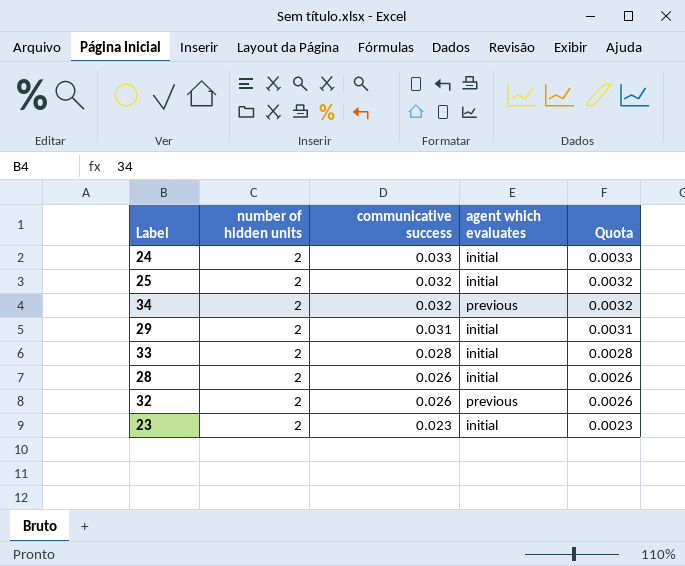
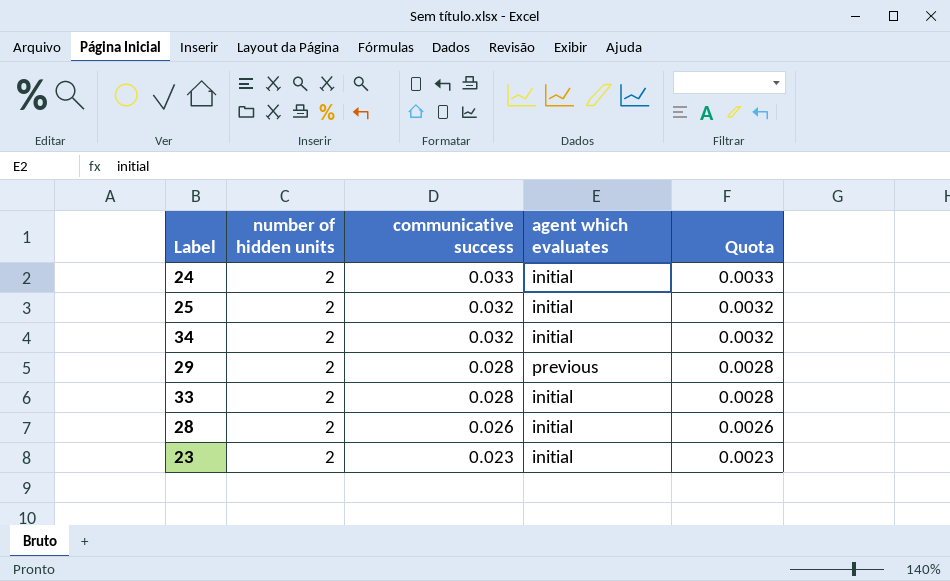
row 32: 2 | 0.026 | previous | 0.0026 -> none
34 | agent which evaluates: previous -> initial
29 | communicative success: 0.031 -> 0.028
29 | agent which evaluates: initial -> previous
29 | Quota: 0.0031 -> 0.0028

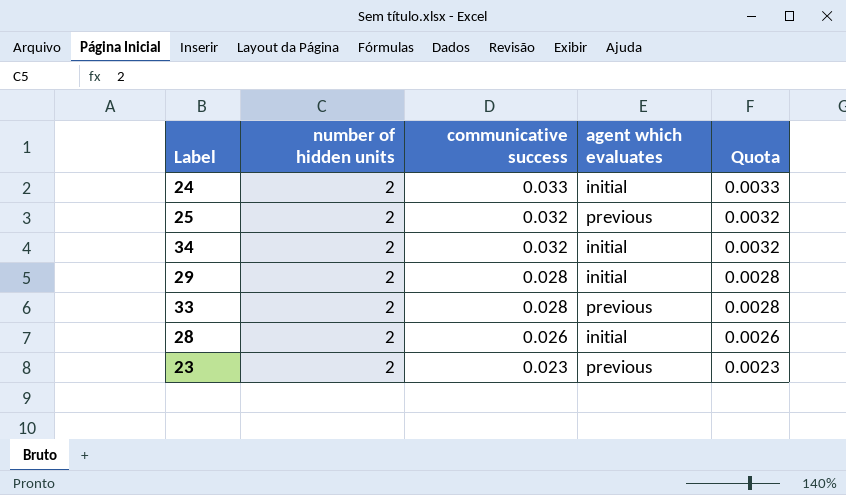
25 | agent which evaluates: initial -> previous
29 | agent which evaluates: previous -> initial
33 | agent which evaluates: initial -> previous
23 | agent which evaluates: initial -> previous

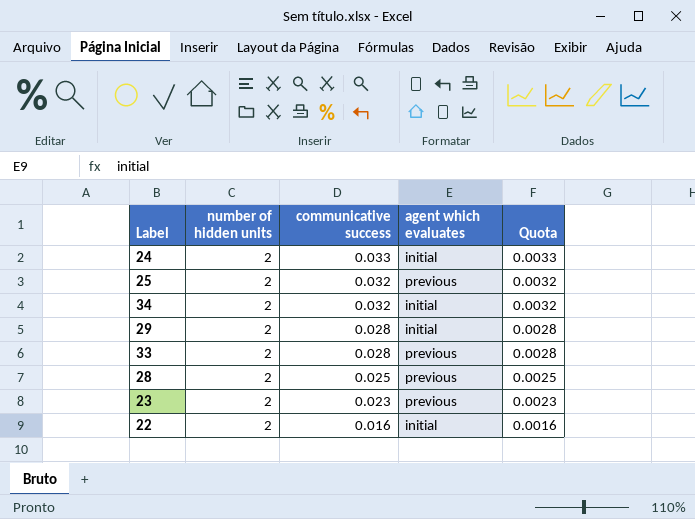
28 | communicative success: 0.026 -> 0.025
28 | agent which evaluates: initial -> previous
28 | Quota: 0.0026 -> 0.0025
row 22: none -> 2 | 0.016 | initial | 0.0016

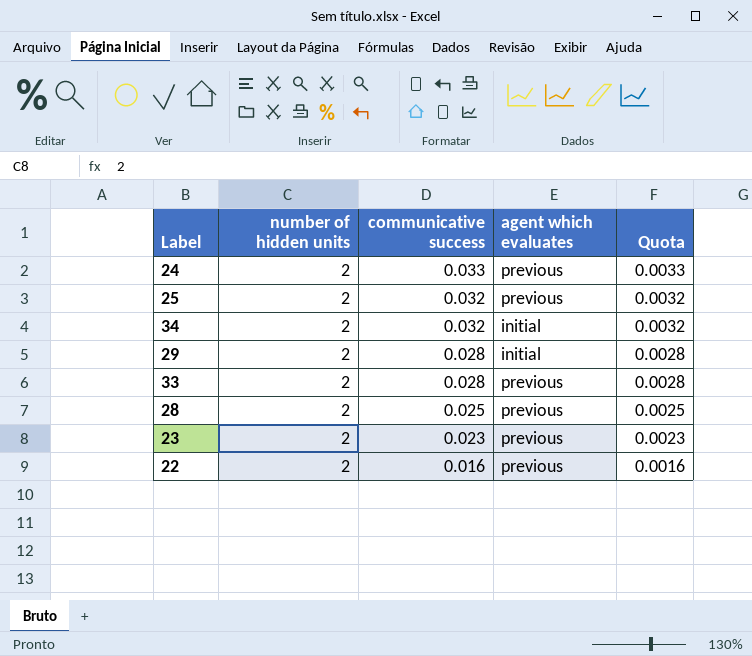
24 | agent which evaluates: initial -> previous
22 | agent which evaluates: initial -> previous

